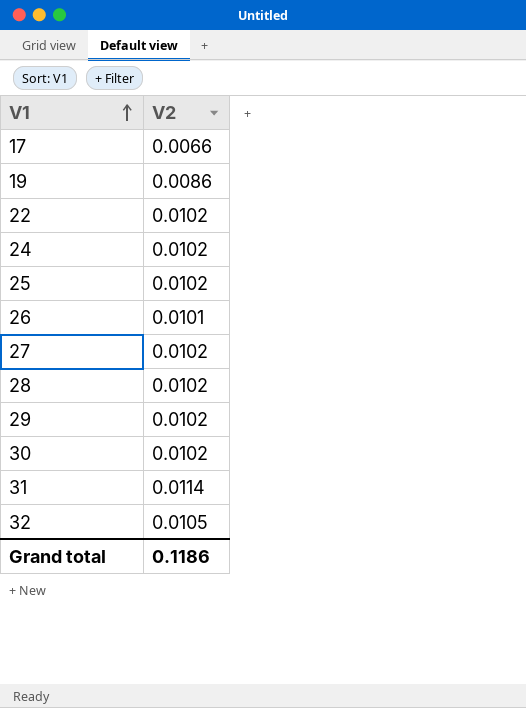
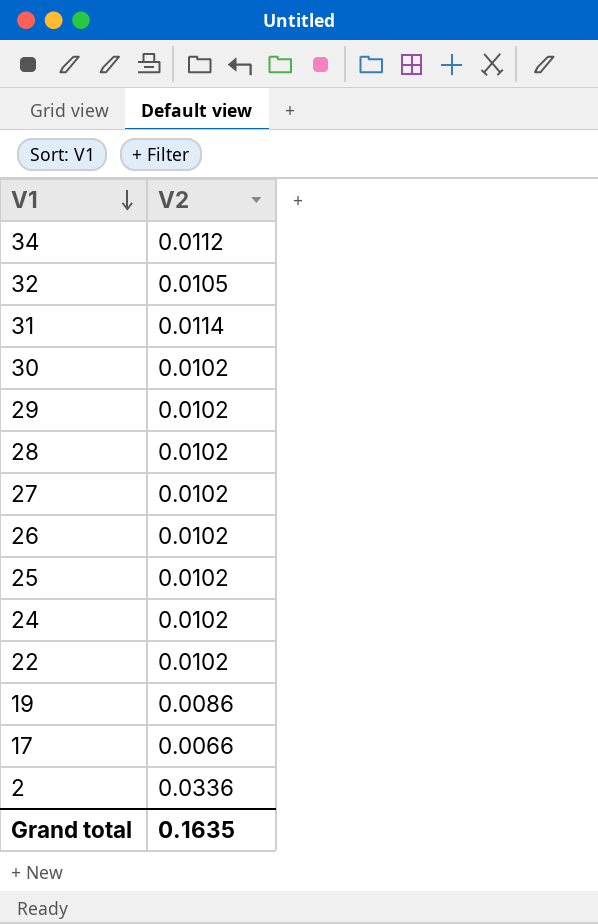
row order: V1 ascending -> V1 descending
row 34: none -> 0.0112
26 | V2: 0.0101 -> 0.0102
row 2: none -> 0.0336
Grand total | V2: 0.1186 -> 0.1635

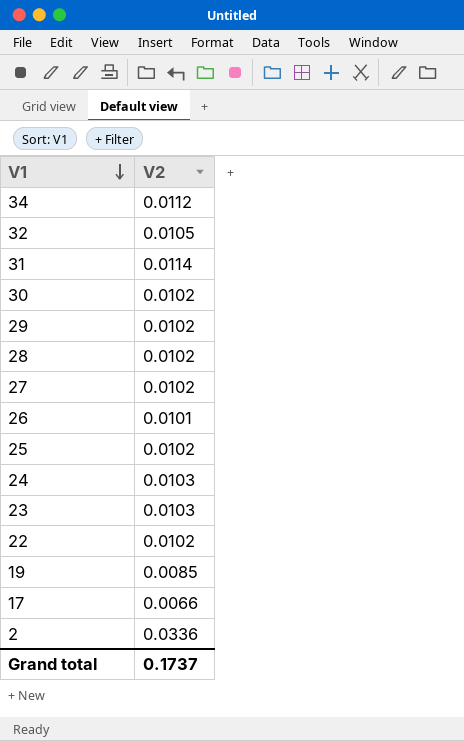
26 | V2: 0.0102 -> 0.0101
24 | V2: 0.0102 -> 0.0103
row 23: none -> 0.0103
19 | V2: 0.0086 -> 0.0085
Grand total | V2: 0.1635 -> 0.1737

